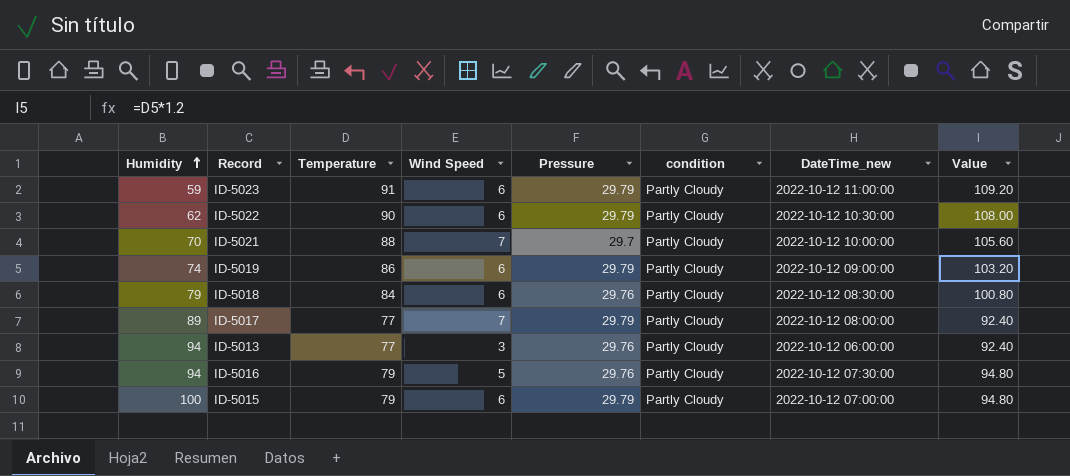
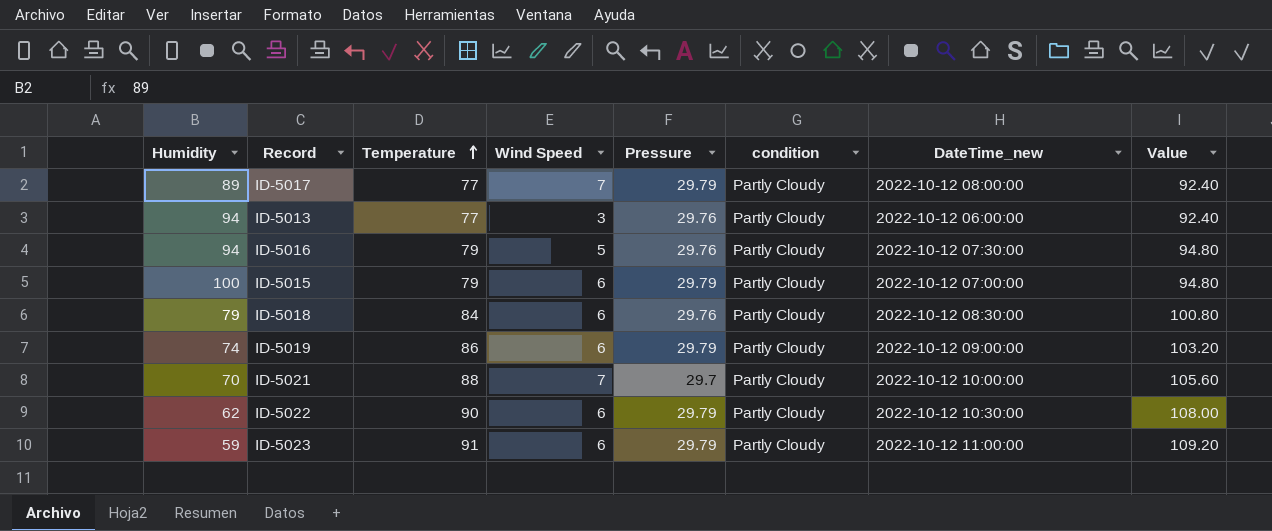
row order: Humidity ascending -> Temperature ascending

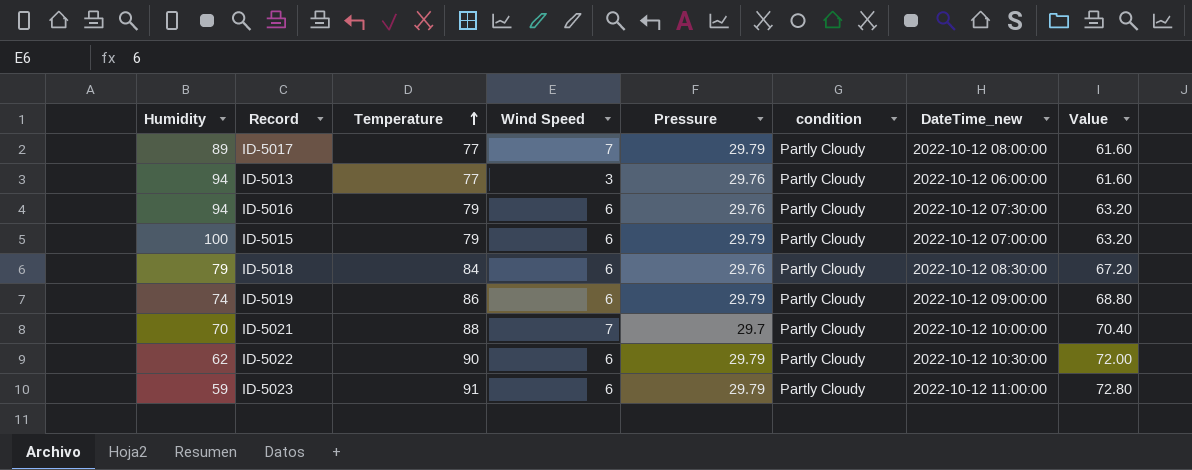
column Value | formula: [Temperature] * 1.2 -> [Temperature] * 0.8
ID-5016 | Wind Speed: 5 -> 6

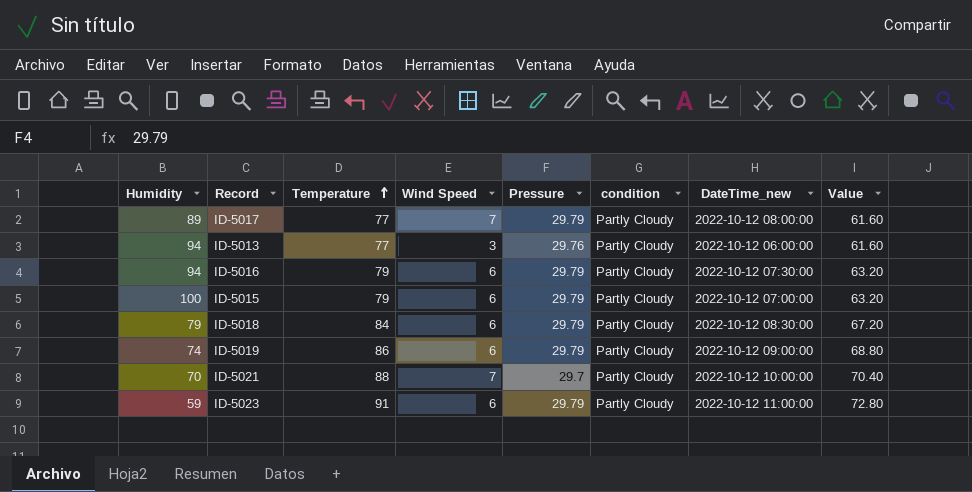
row ID-5022: 62 | 90 | 6 | 29.79 | Partly Cloudy | 2022-10-12 10:30:00 | 72.00 -> none
ID-5016 | Pressure: 29.76 -> 29.79
ID-5018 | Pressure: 29.76 -> 29.79

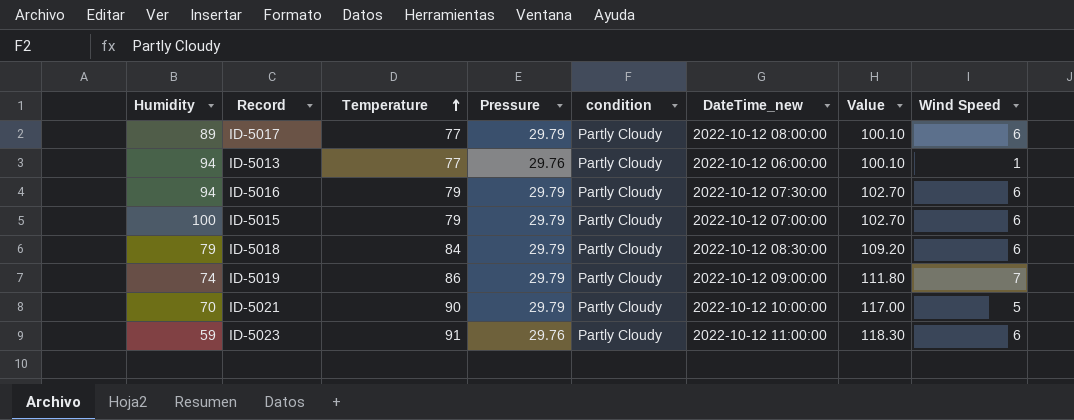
column Value | formula: [Temperature] * 0.8 -> [Temperature] * 1.3
column Wind Speed | position: 4 -> 8
ID-5017 | Wind Speed: 7 -> 6
ID-5013 | Wind Speed: 3 -> 1
ID-5019 | Wind Speed: 6 -> 7
ID-5021 | Temperature: 88 -> 90
ID-5021 | Pressure: 29.7 -> 29.79
ID-5021 | Wind Speed: 7 -> 5
ID-5023 | Pressure: 29.79 -> 29.76

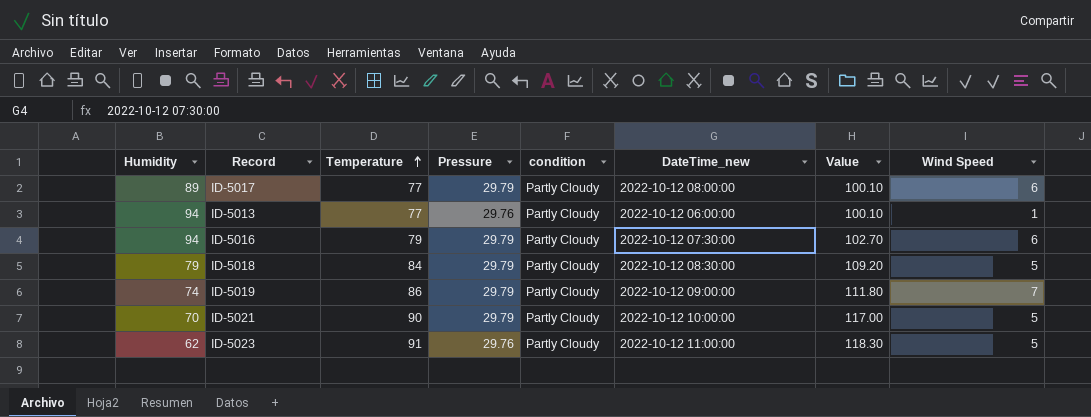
row ID-5015: 100 | 79 | 29.79 | Partly Cloudy | 2022-10-12 07:00:00 | 102.70 | 6 -> none
ID-5018 | Wind Speed: 6 -> 5
ID-5023 | Humidity: 59 -> 62
ID-5023 | Wind Speed: 6 -> 5

